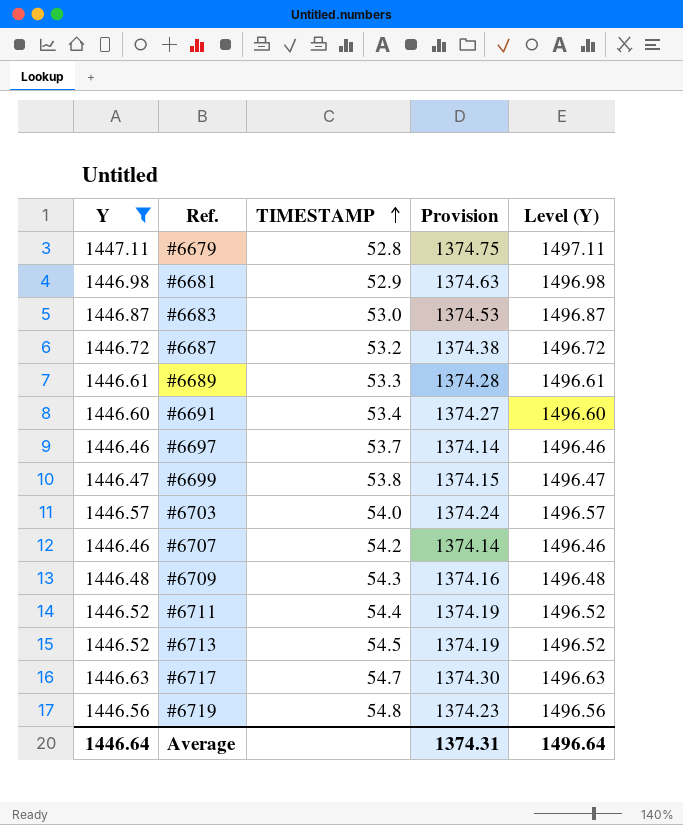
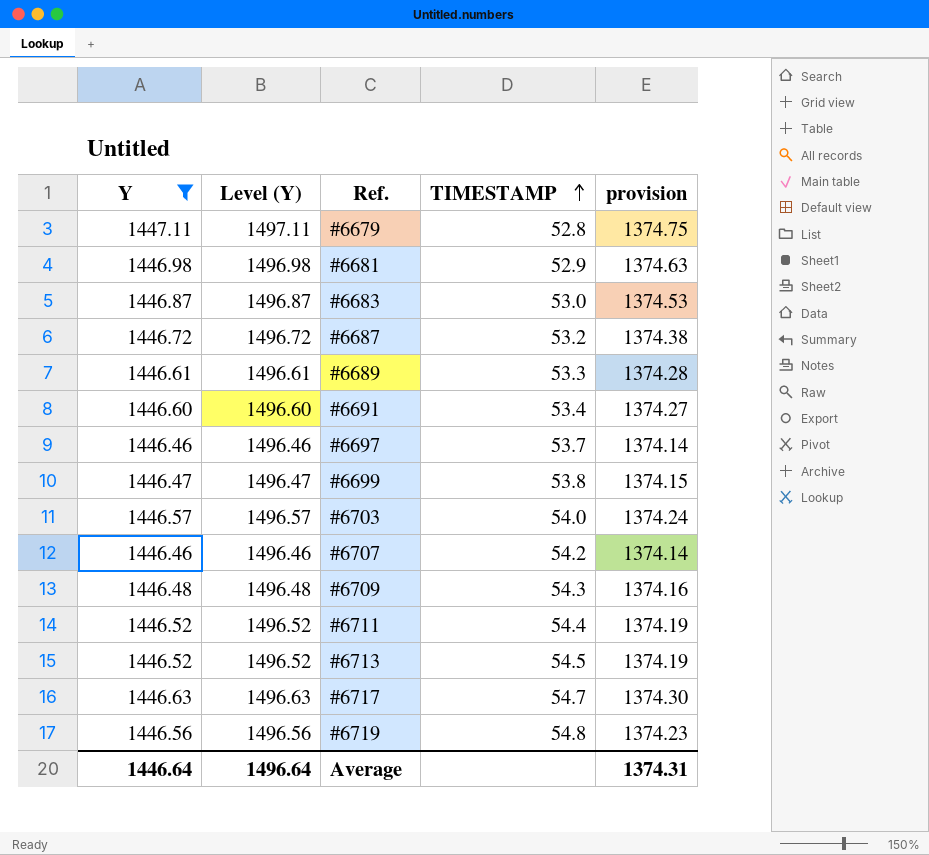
column Level (Y) | position: 5 -> 2
column name: Provision -> provision

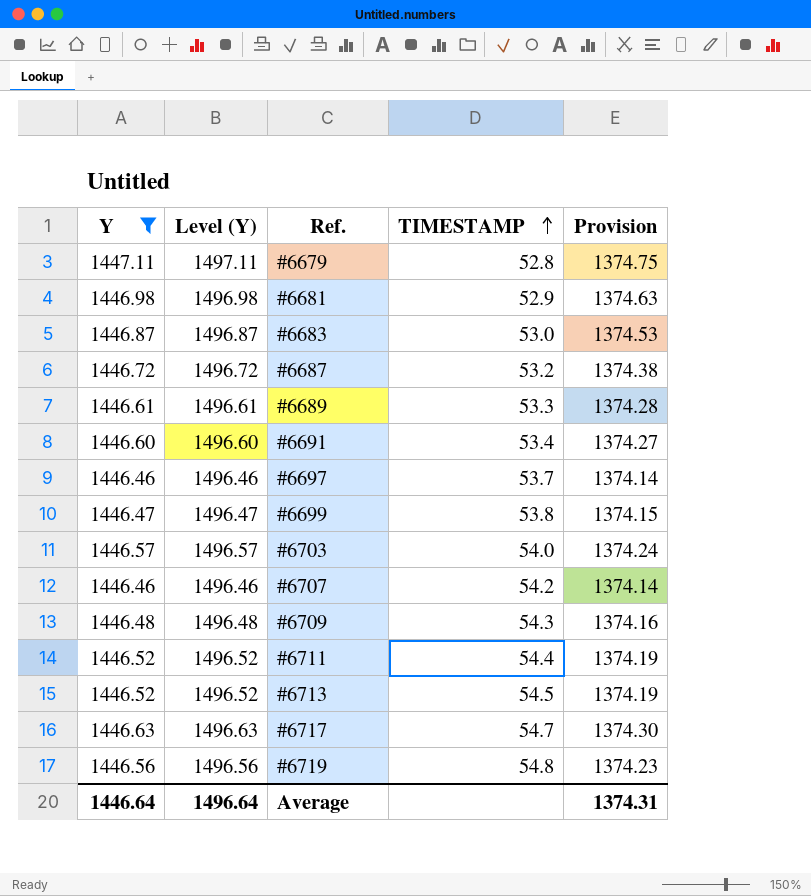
column name: provision -> Provision

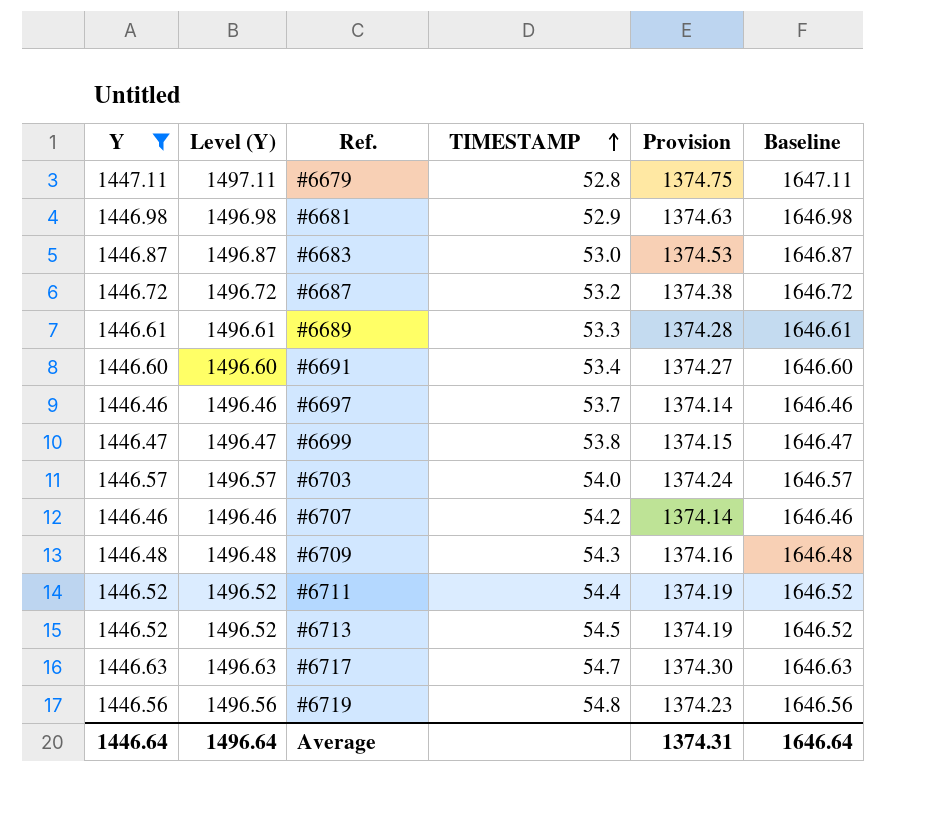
column Baseline | formula: none -> [Y] + 200

